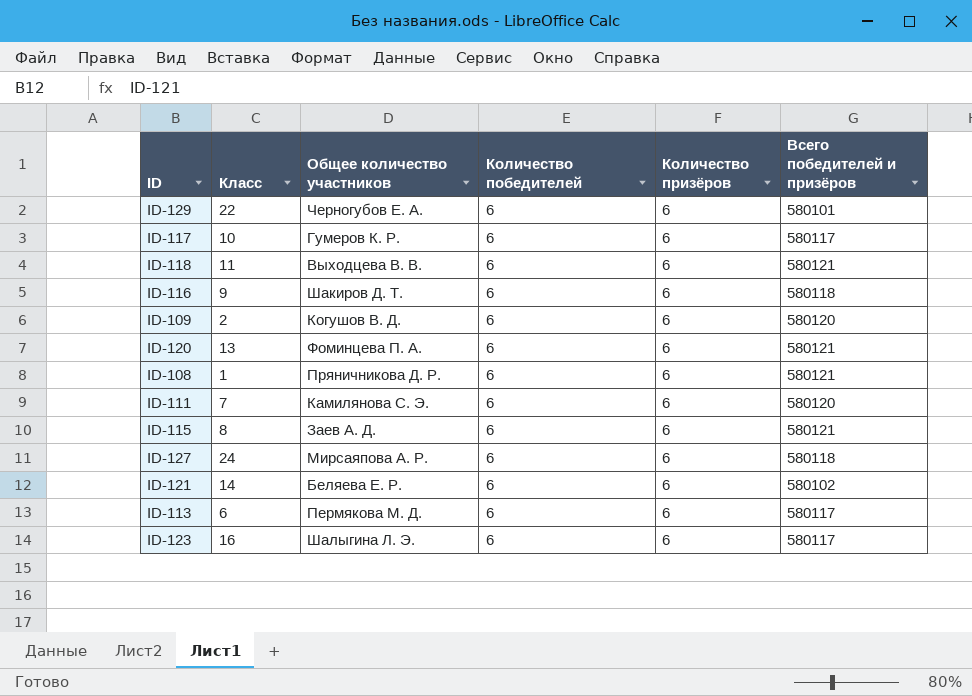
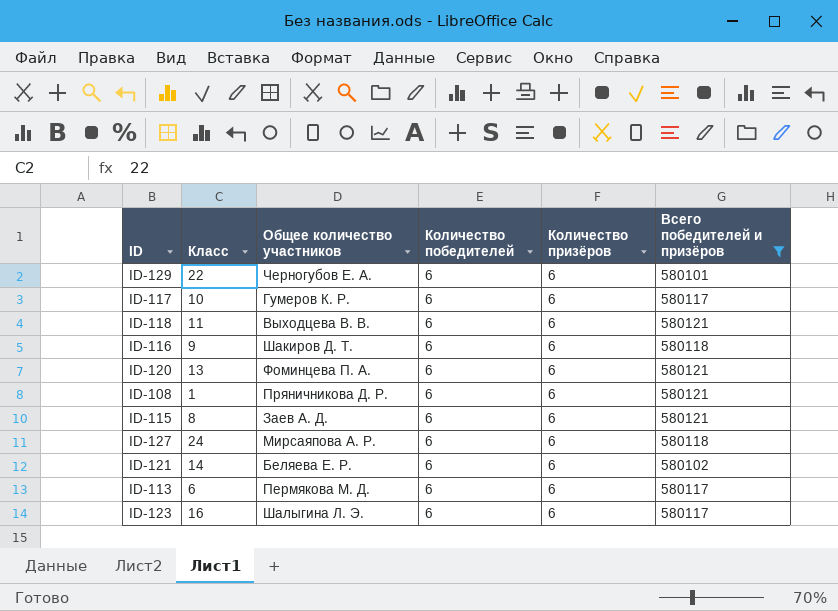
filter: none -> Всего победителей и призёров != 580120

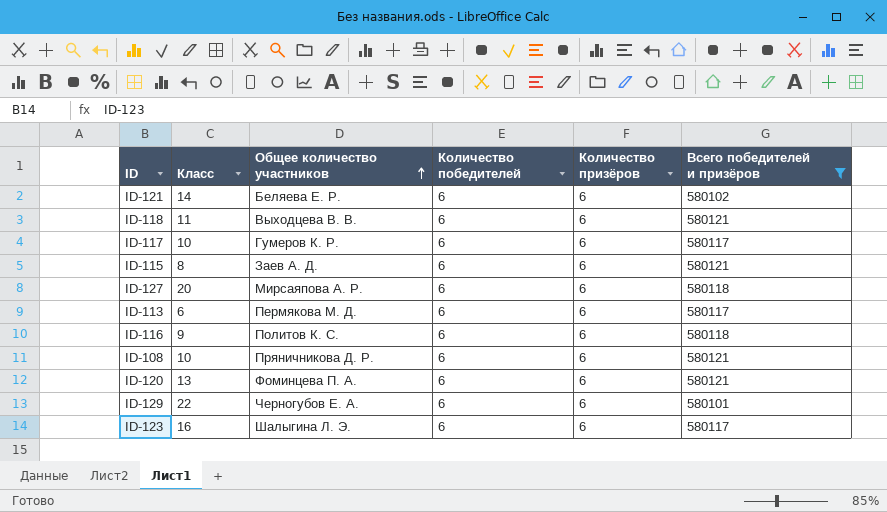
row order: none -> Общее количество участников ascending
ID-127 | Класс: 24 -> 20
ID-116 | Общее количество участников: Шакиров Д. Т. -> Политов К. С.
ID-108 | Класс: 1 -> 10

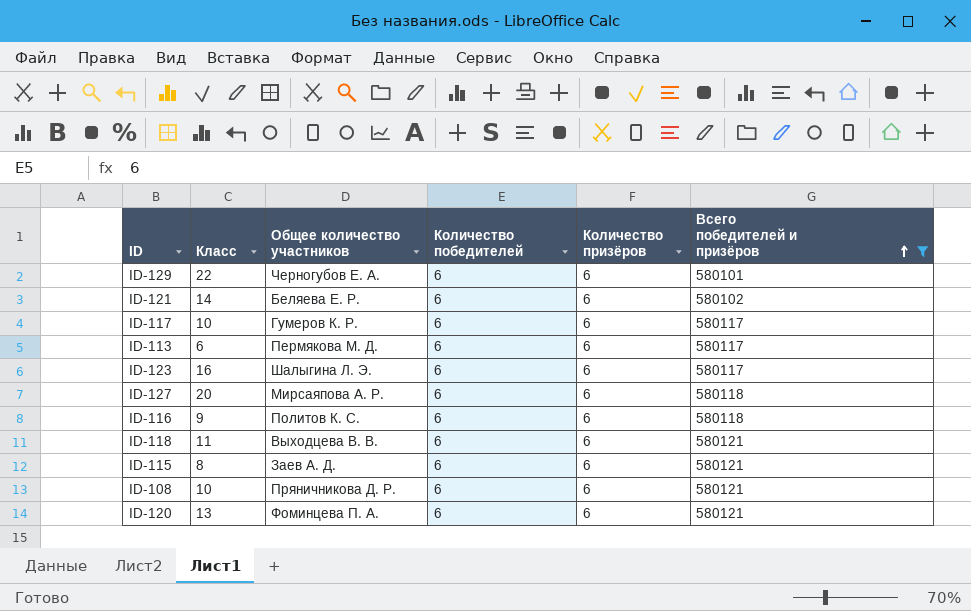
row order: Общее количество участников ascending -> Всего победителей и призёров ascending

